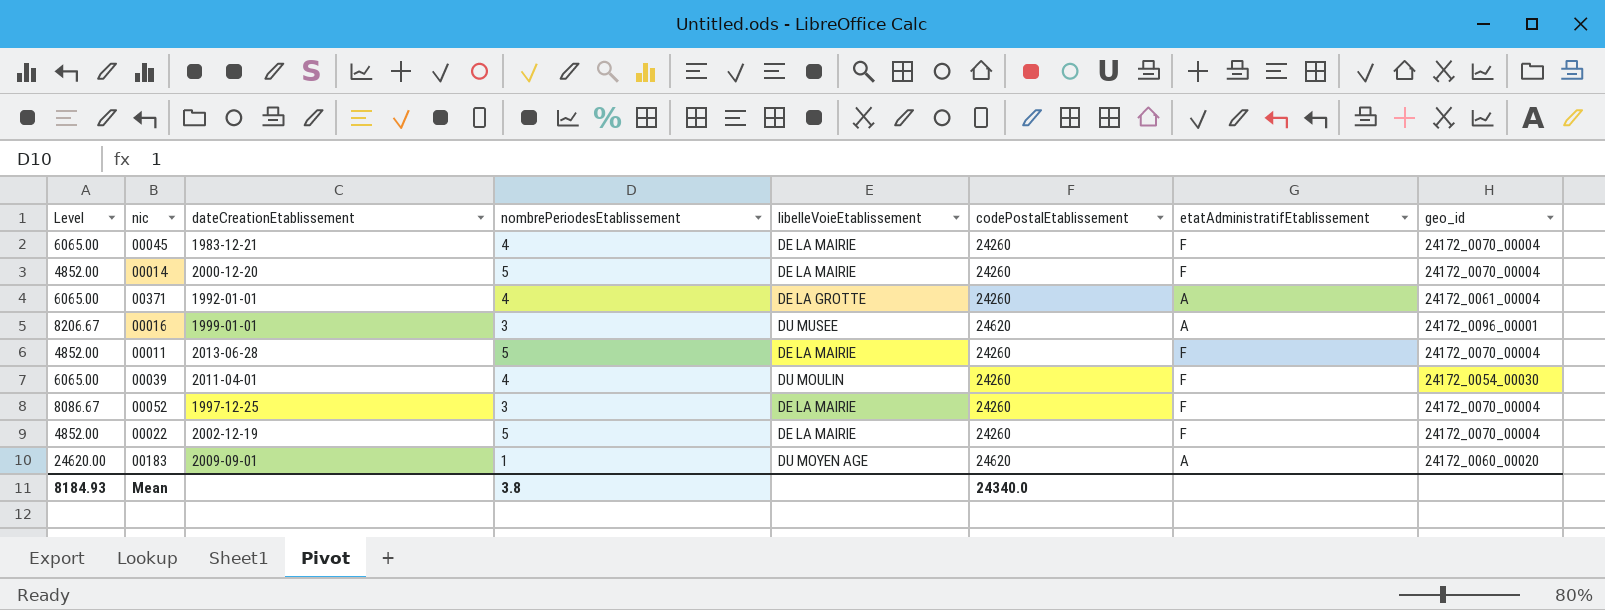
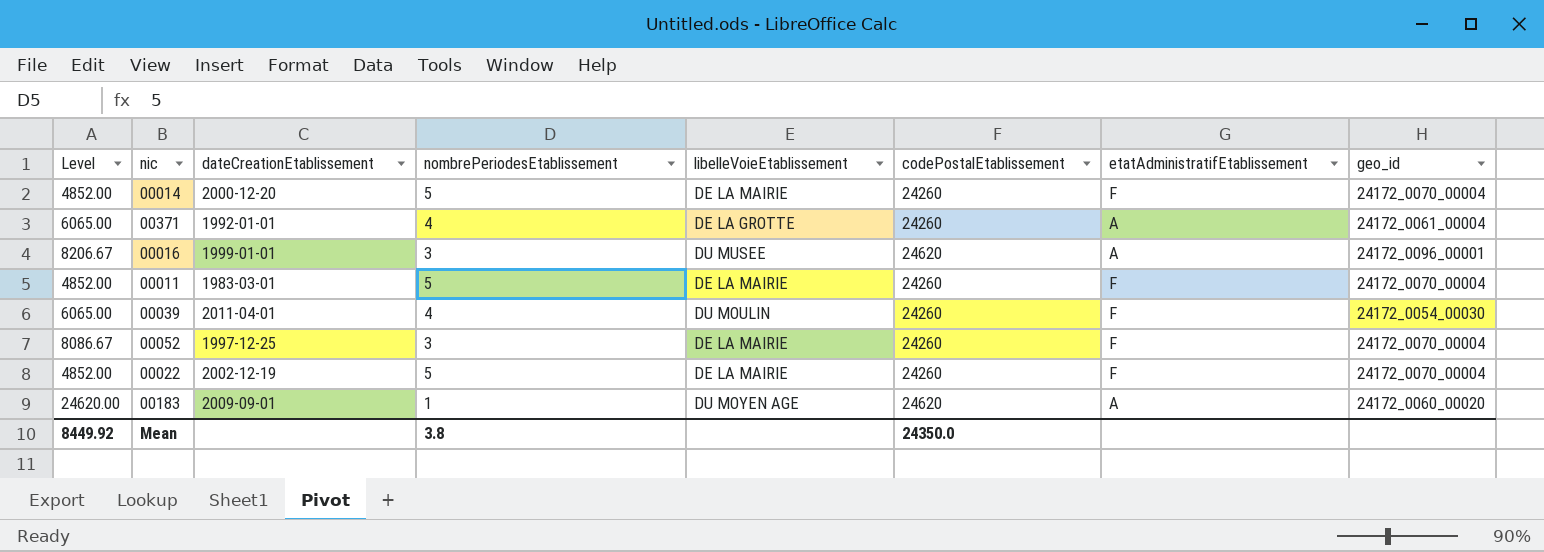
row 00045: 6065.00 | 1983-12-21 | 4 | DE LA MAIRIE | 24260 | F | 24172_0070_00004 -> none
00011 | dateCreationEtablissement: 2013-06-28 -> 1983-03-01
Mean | Level: 8184.93 -> 8449.92
Mean | codePostalEtablissement: 24340.0 -> 24350.0

